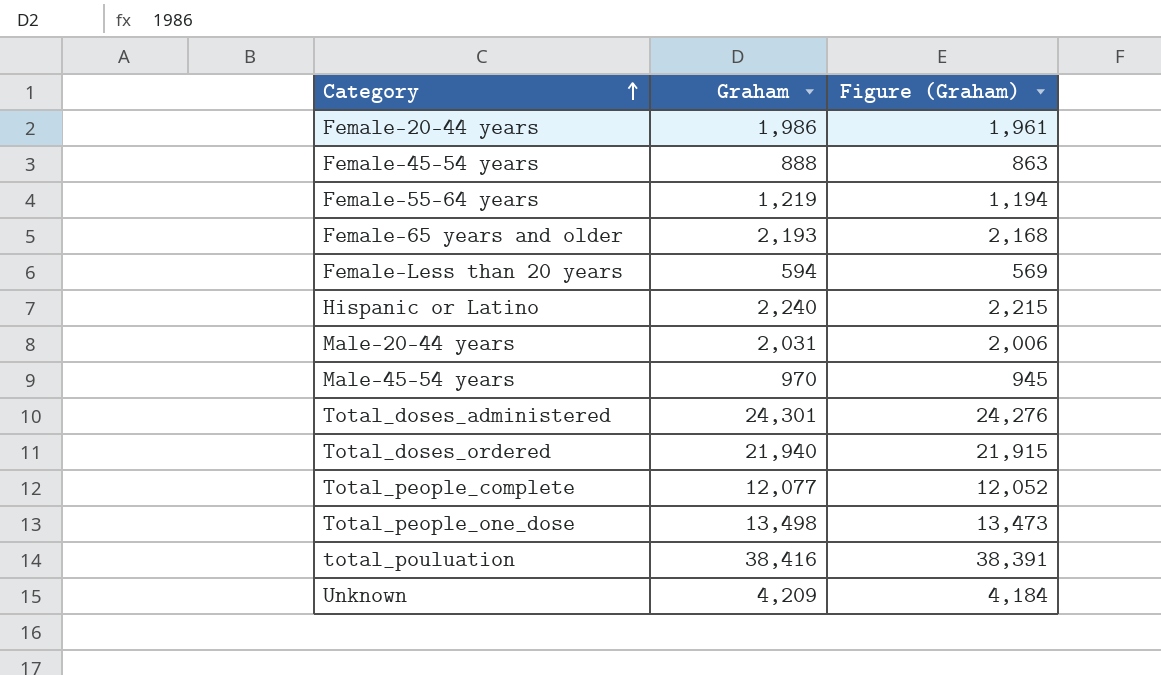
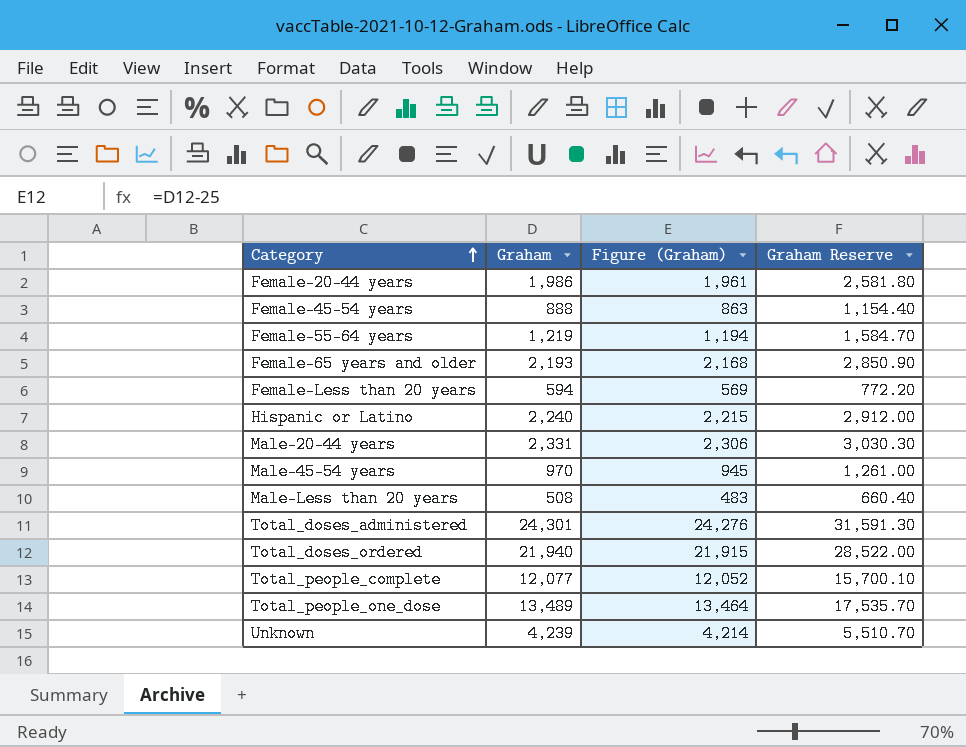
column Graham Reserve | formula: none -> [Graham] * 1.3
row total_pouluation: 38,416 | 38,391 -> none
Male-20-44 years | Graham: 2,031 -> 2,331
Male-20-44 years | Figure (Graham): 2,006 -> 2,306
row Male-Less than 20 years: none -> 508 | 483 | 660.40
Total_people_one_dose | Graham: 13,498 -> 13,489
Total_people_one_dose | Figure (Graham): 13,473 -> 13,464
Unknown | Graham: 4,209 -> 4,239
Unknown | Figure (Graham): 4,184 -> 4,214

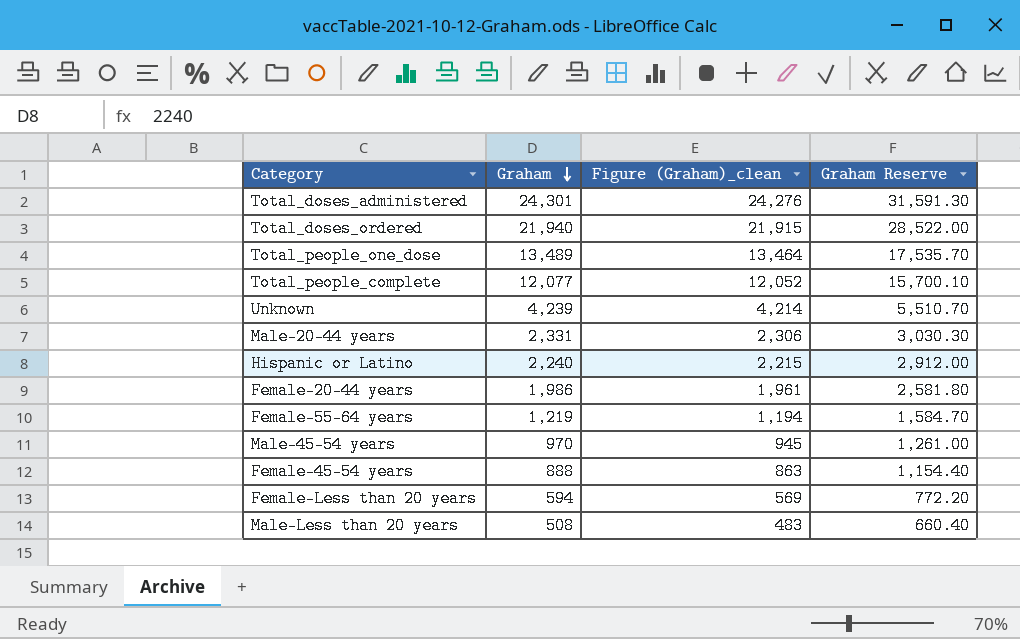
row order: Category ascending -> Graham descending
column name: Figure (Graham) -> Figure (Graham)_clean
row Female-65 years and older: 2,193 | 2,168 | 2,850.90 -> none

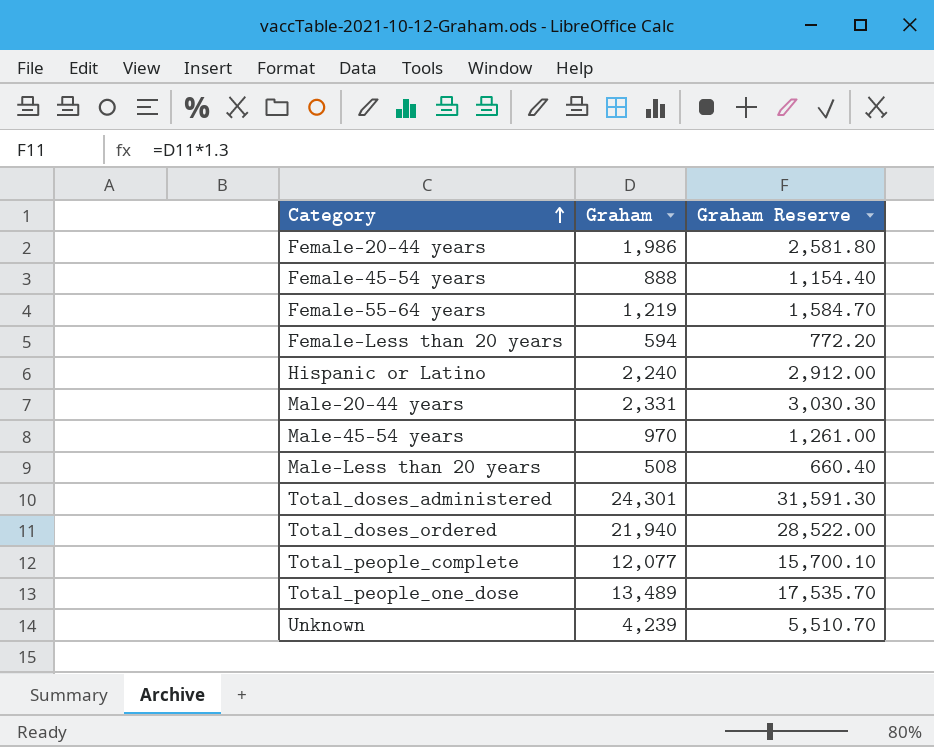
row order: Graham descending -> Category ascending
column Figure (Graham)_clean | formula: [Graham] - 25 -> none

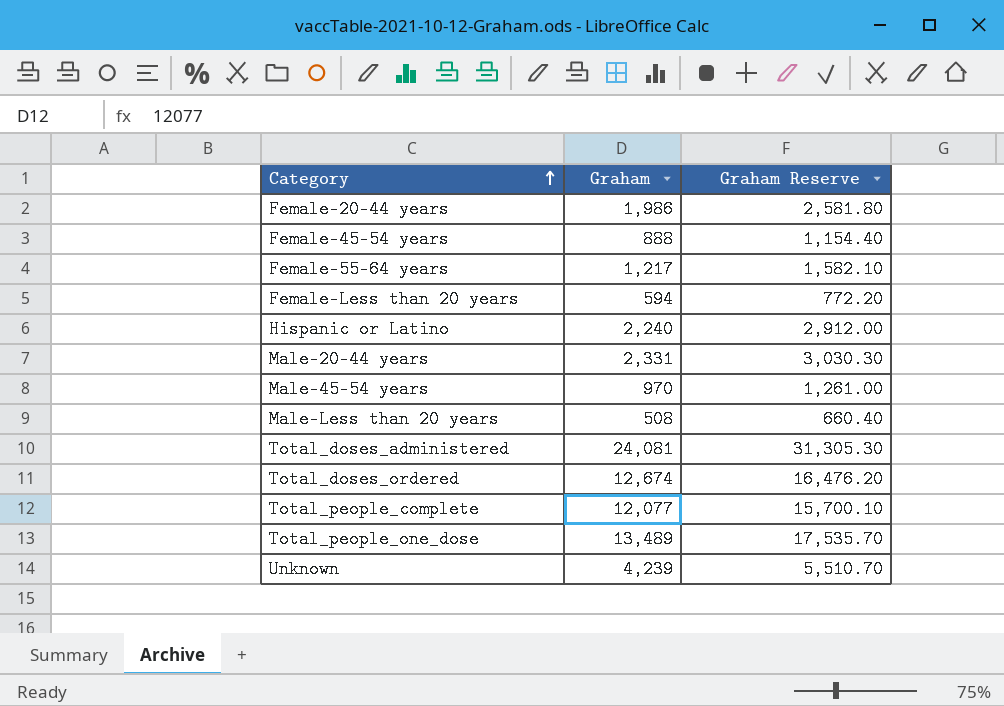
Female-55-64 years | Graham: 1,219 -> 1,217
Female-55-64 years | Graham Reserve: 1,584.70 -> 1,582.10
Total_doses_administered | Graham: 24,301 -> 24,081
Total_doses_administered | Graham Reserve: 31,591.30 -> 31,305.30
Total_doses_ordered | Graham: 21,940 -> 12,674
Total_doses_ordered | Graham Reserve: 28,522.00 -> 16,476.20

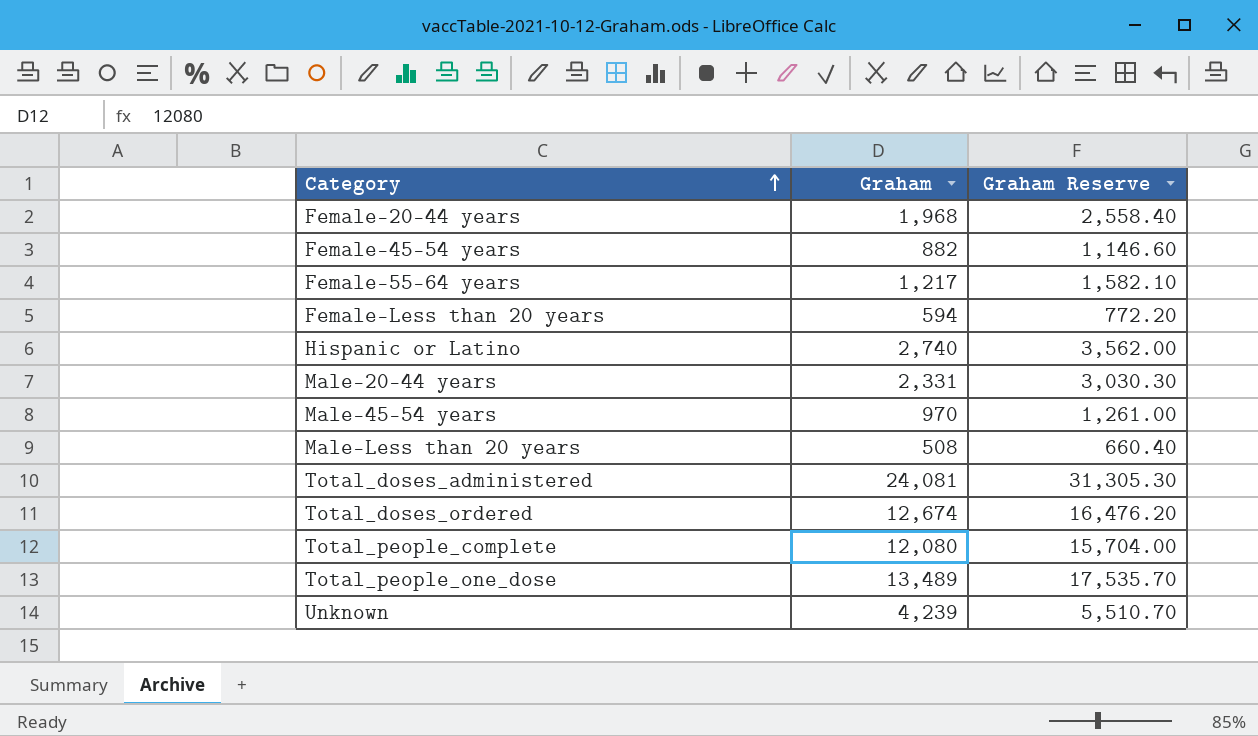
Female-20-44 years | Graham: 1,986 -> 1,968
Female-20-44 years | Graham Reserve: 2,581.80 -> 2,558.40
Female-45-54 years | Graham: 888 -> 882
Female-45-54 years | Graham Reserve: 1,154.40 -> 1,146.60
Hispanic or Latino | Graham: 2,240 -> 2,740
Hispanic or Latino | Graham Reserve: 2,912.00 -> 3,562.00
Total_people_complete | Graham: 12,077 -> 12,080
Total_people_complete | Graham Reserve: 15,700.10 -> 15,704.00

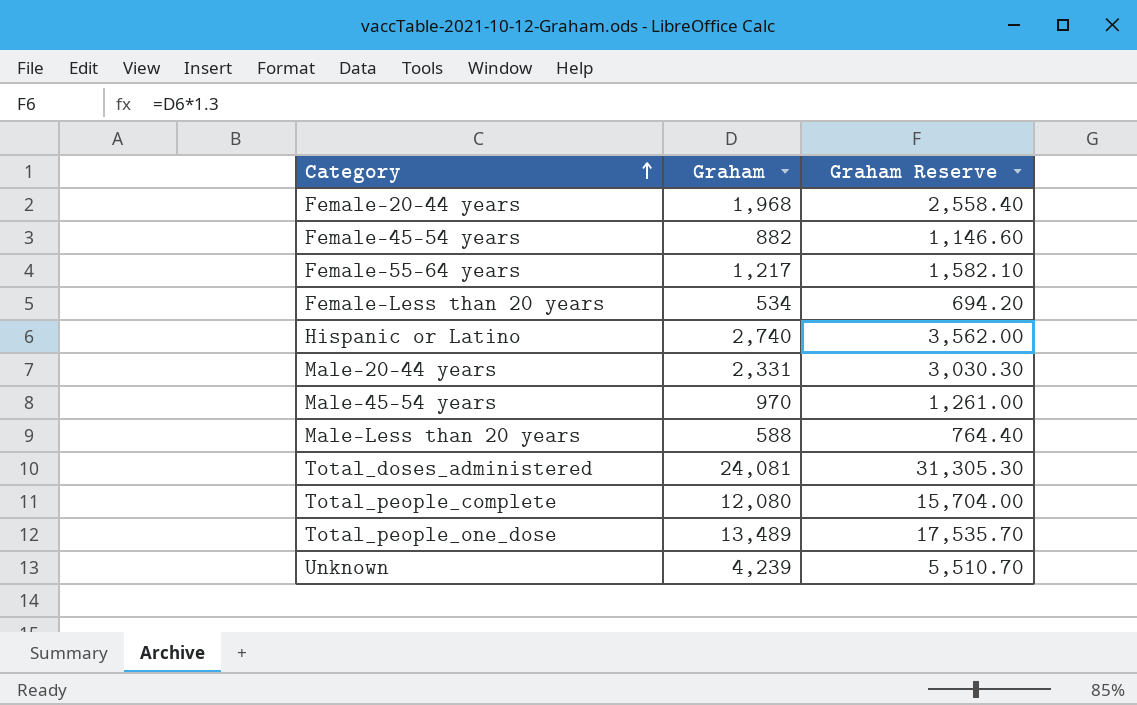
row Total_doses_ordered: 12,674 | 16,476.20 -> none
Female-Less than 20 years | Graham: 594 -> 534
Female-Less than 20 years | Graham Reserve: 772.20 -> 694.20
Male-Less than 20 years | Graham: 508 -> 588
Male-Less than 20 years | Graham Reserve: 660.40 -> 764.40

